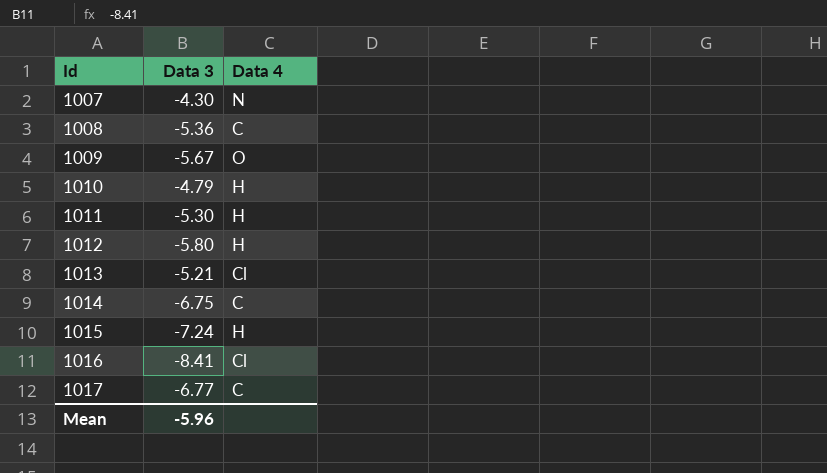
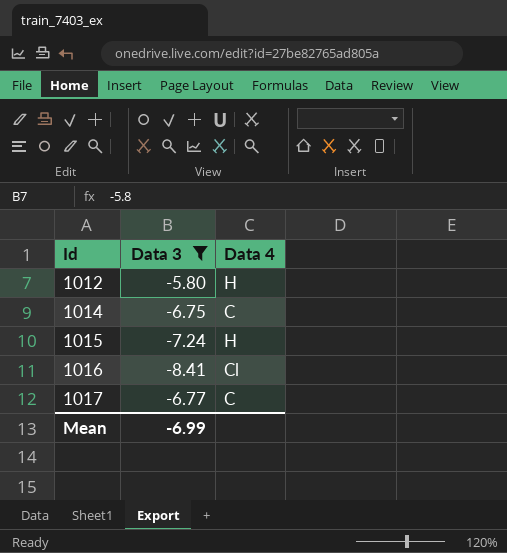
filter: none -> Data 3 <= -5.80
Mean | Data 3: -5.96 -> -6.99

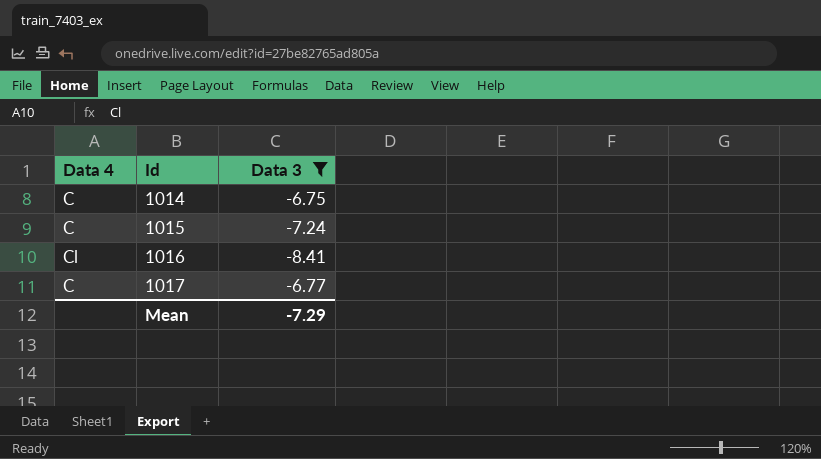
column Data 4 | position: 3 -> 1
row 1012: -5.80 | H -> none
1015 | Data 4: H -> C
Mean | Data 3: -6.99 -> -7.29

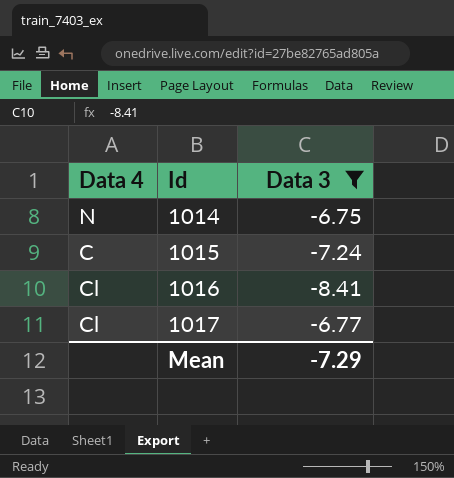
1014 | Data 4: C -> N
1017 | Data 4: C -> Cl

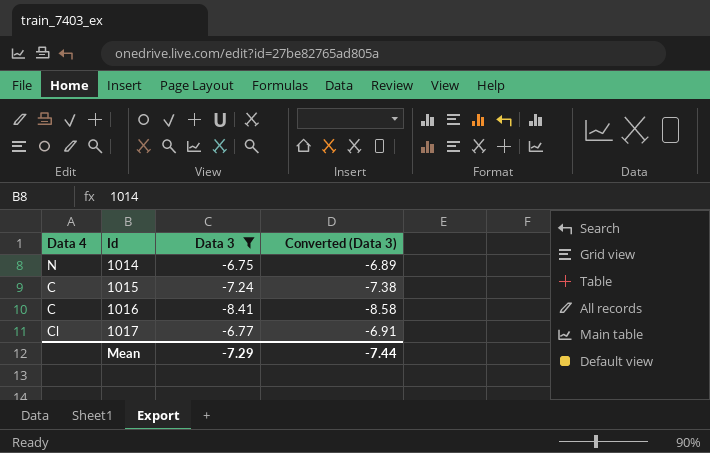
column Converted (Data 3) | formula: none -> [Data 3] * 1.02
1016 | Data 4: Cl -> C

